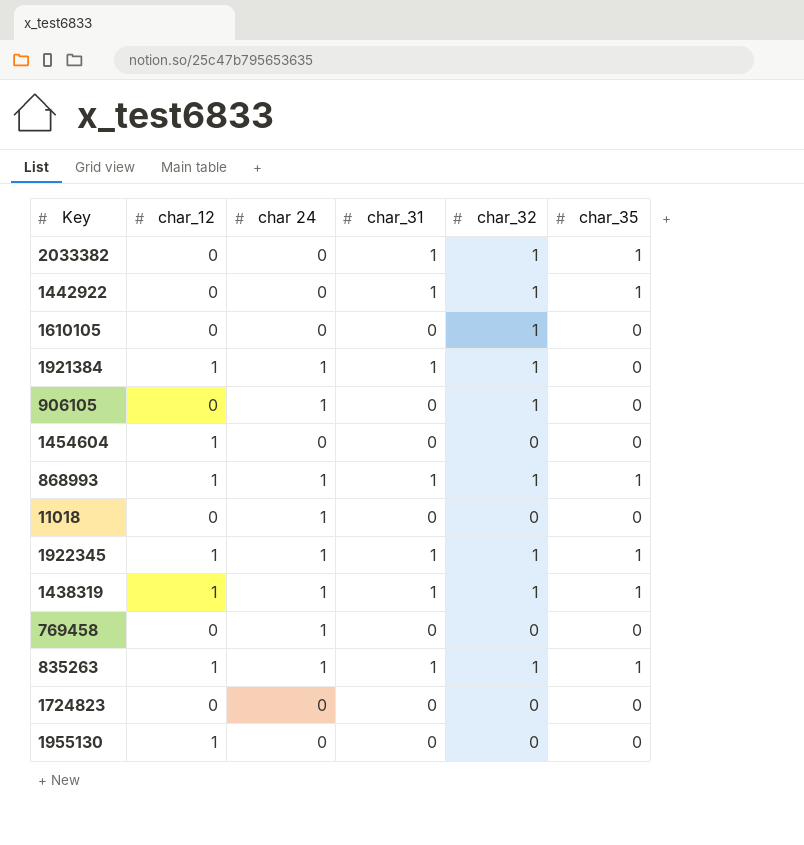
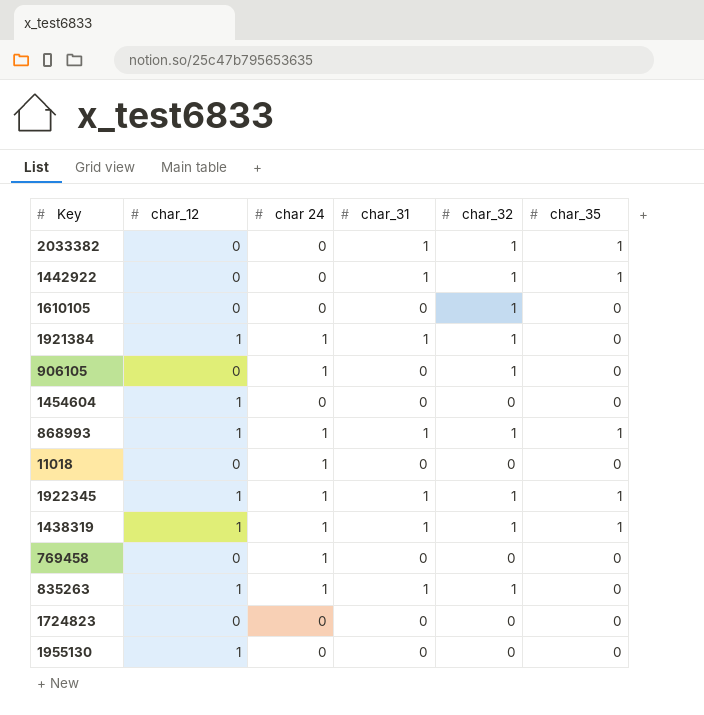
835263 | char_35: 1 -> 0

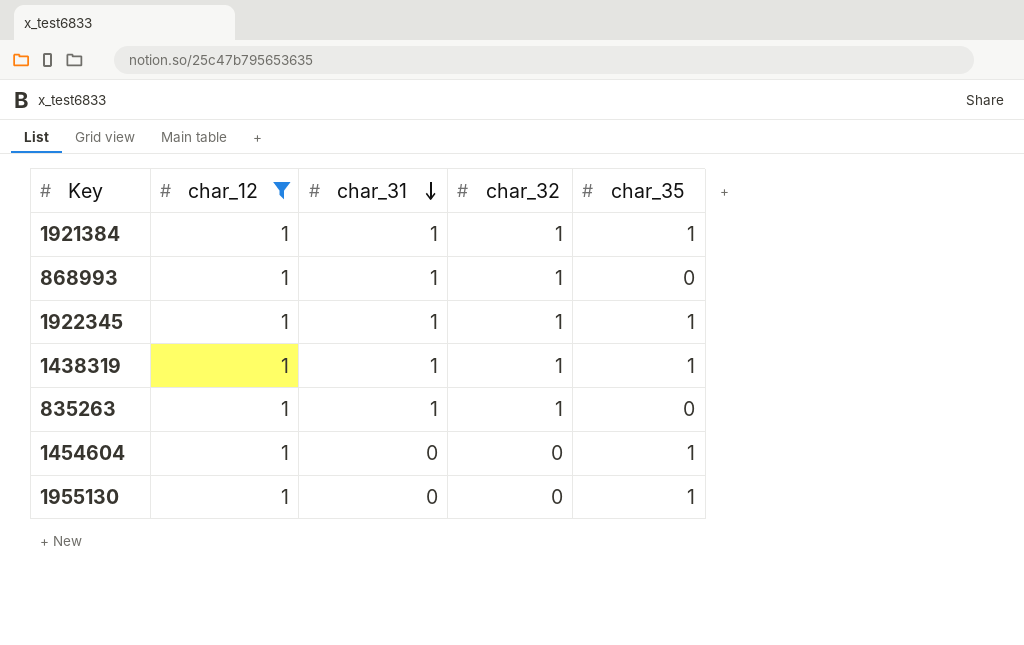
filter: none -> char_12 = 1
row order: none -> char_31 descending
column char 24 | position: 3 -> none
1921384 | char_35: 0 -> 1
868993 | char_35: 1 -> 0
1454604 | char_35: 0 -> 1
1955130 | char_35: 0 -> 1

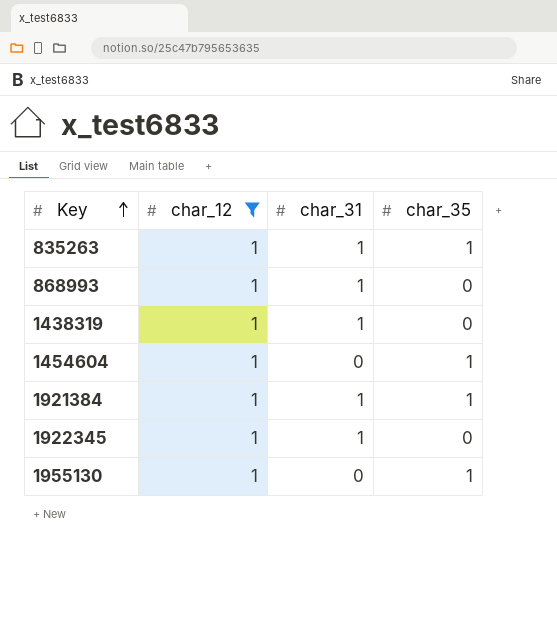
row order: char_31 descending -> Key ascending
column char_32 | position: 4 -> none
835263 | char_35: 0 -> 1
1438319 | char_35: 1 -> 0
1922345 | char_35: 1 -> 0

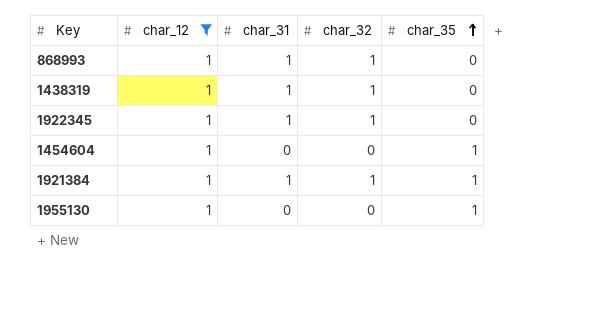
row order: Key ascending -> char_35 ascending
column char_32 | position: none -> 4
row 835263: 1 | 1 | 1 -> none

